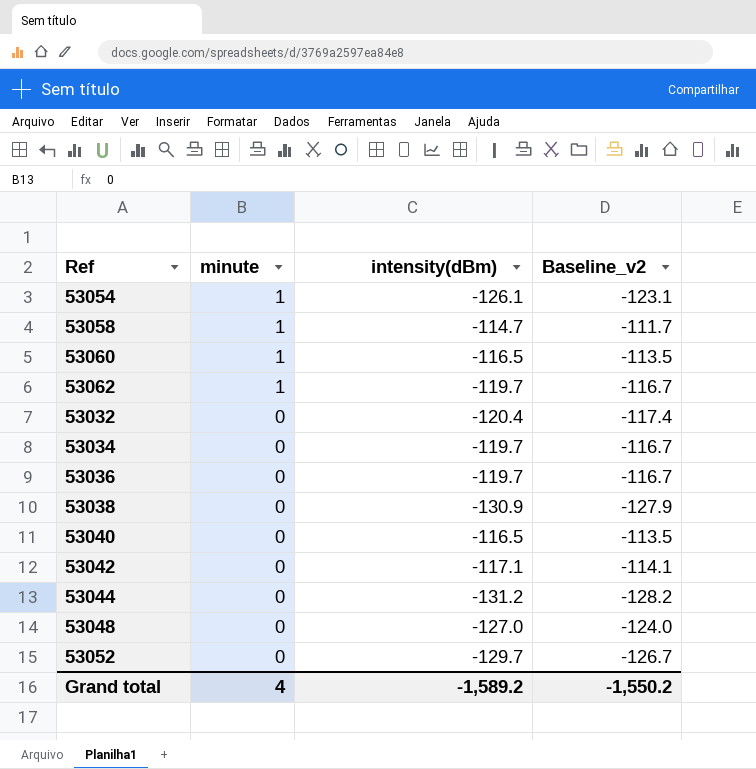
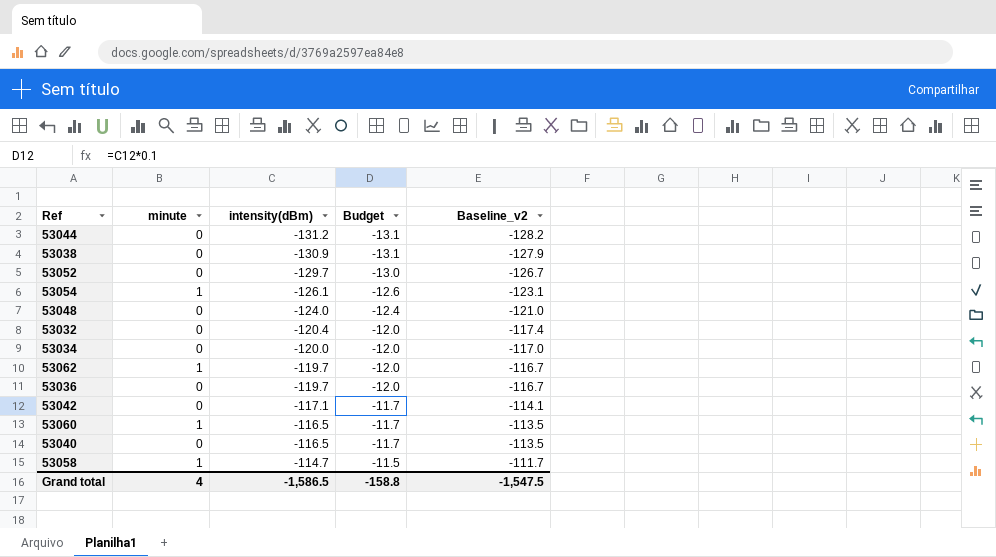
row order: minute descending -> intensity(dBm) ascending
column Budget | formula: none -> [intensity(dBm)] * 0.1
53048 | intensity(dBm): -127.0 -> -124.0
53048 | Baseline_v2: -124.0 -> -121.0
53034 | intensity(dBm): -119.7 -> -120.0
53034 | Baseline_v2: -116.7 -> -117.0
Grand total | intensity(dBm): -1,589.2 -> -1,586.5
Grand total | Baseline_v2: -1,550.2 -> -1,547.5

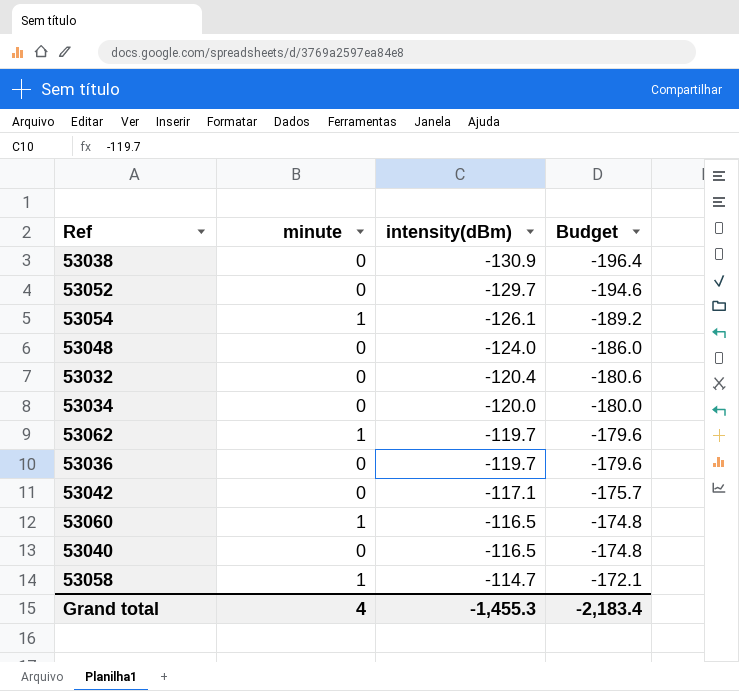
column Baseline_v2 | formula: [intensity(dBm)] + 3 -> none
column Budget | formula: [intensity(dBm)] * 0.1 -> [intensity(dBm)] * 1.5
row 53044: 0 | -131.2 | -13.1 | -128.2 -> none
Grand total | intensity(dBm): -1,586.5 -> -1,455.3
Grand total | Budget: -158.8 -> -2,183.4

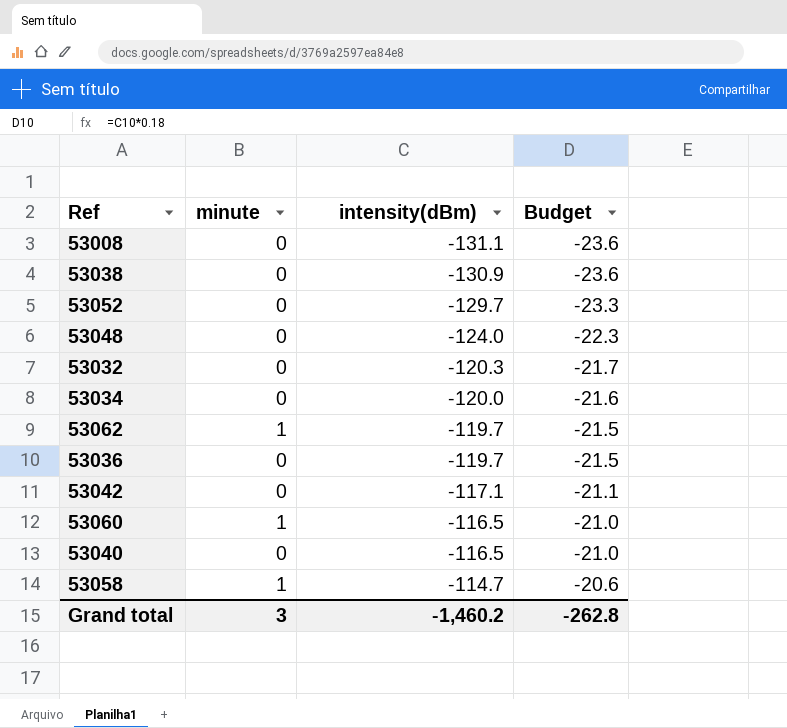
column Budget | formula: [intensity(dBm)] * 1.5 -> [intensity(dBm)] * 0.18
row 53054: 1 | -126.1 | -189.2 -> none
row 53008: none -> 0 | -131.1 | -23.6
53032 | intensity(dBm): -120.4 -> -120.3
Grand total | minute: 4 -> 3
Grand total | intensity(dBm): -1,455.3 -> -1,460.2
Grand total | Budget: -2,183.4 -> -262.8

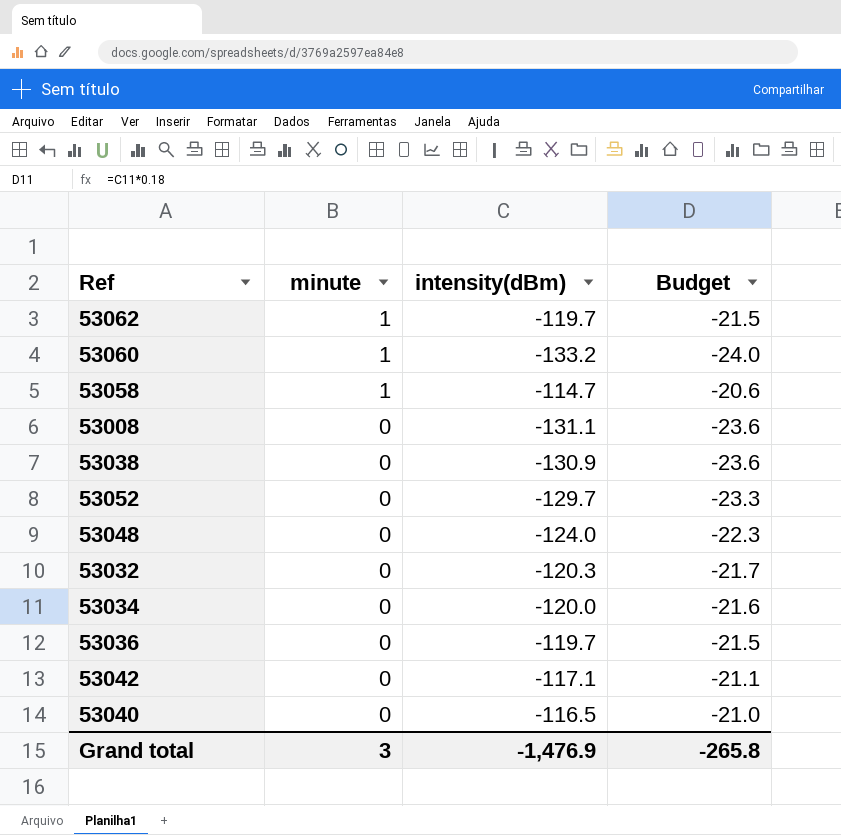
row order: intensity(dBm) ascending -> minute descending
53060 | intensity(dBm): -116.5 -> -133.2
53060 | Budget: -21.0 -> -24.0
Grand total | intensity(dBm): -1,460.2 -> -1,476.9
Grand total | Budget: -262.8 -> -265.8

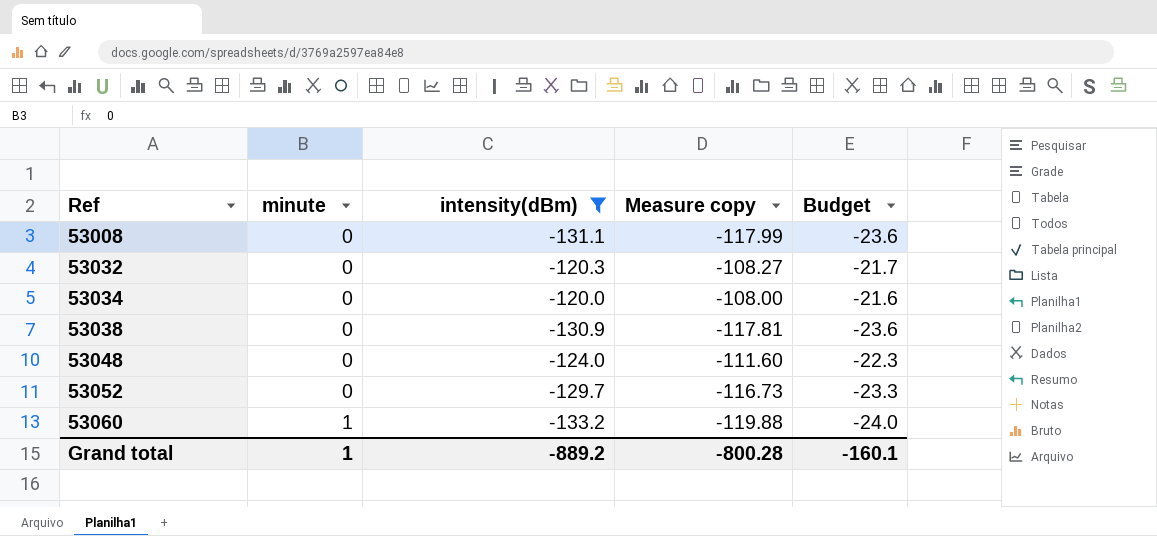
filter: none -> intensity(dBm) <= -120.0
row order: minute descending -> Ref ascending
column Measure copy | formula: none -> [intensity(dBm)] * 0.9
Grand total | minute: 3 -> 1
Grand total | intensity(dBm): -1,476.9 -> -889.2
Grand total | Budget: -265.8 -> -160.1

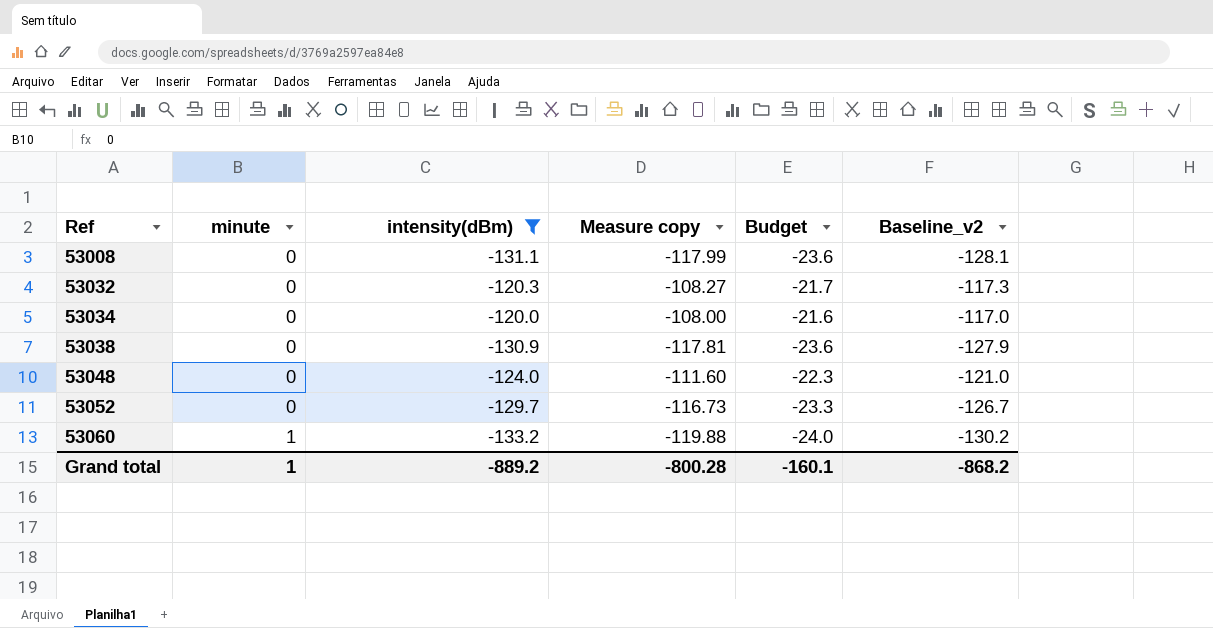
column Baseline_v2 | formula: none -> [intensity(dBm)] + 3

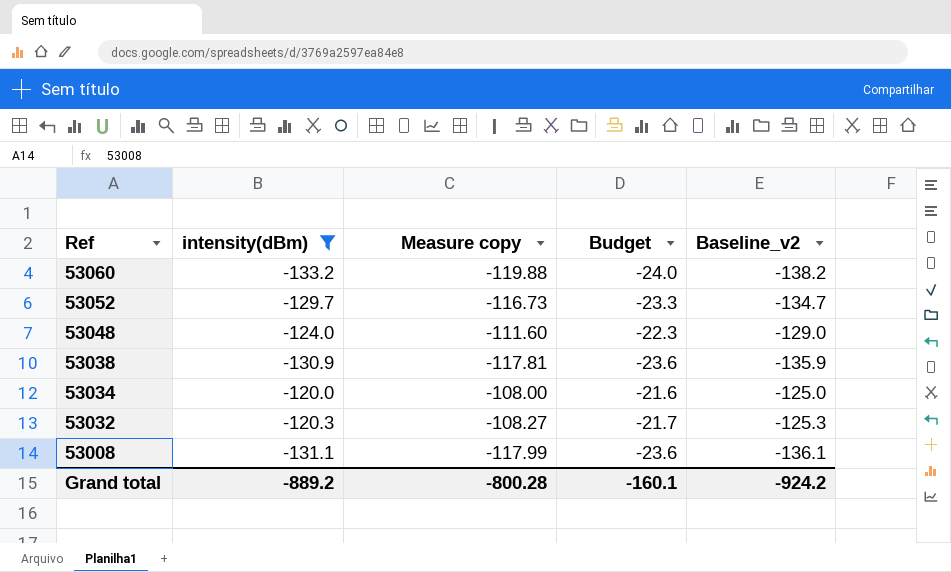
row order: Ref ascending -> Ref descending
column minute | position: 2 -> none
column Baseline_v2 | formula: [intensity(dBm)] + 3 -> [intensity(dBm)] - 5
Grand total | Baseline_v2: -868.2 -> -924.2

